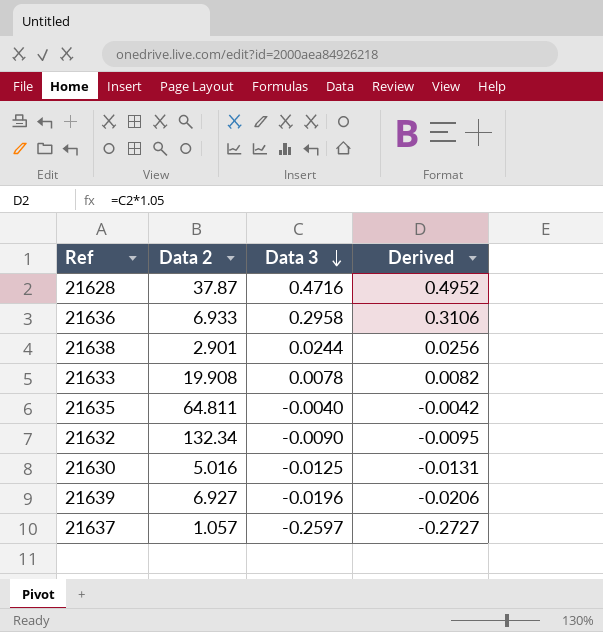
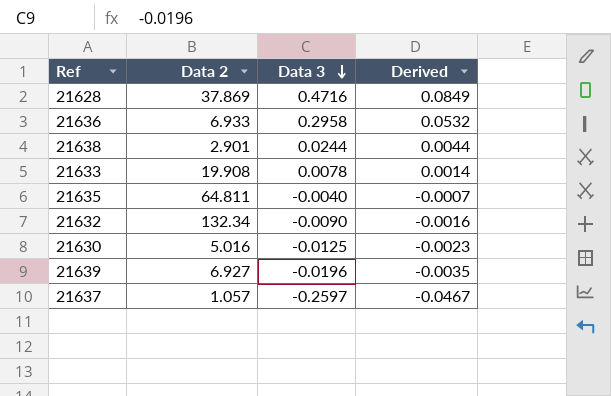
column Derived | formula: [Data 3] * 1.05 -> [Data 3] * 0.18
21628 | Data 2: 37.87 -> 37.869

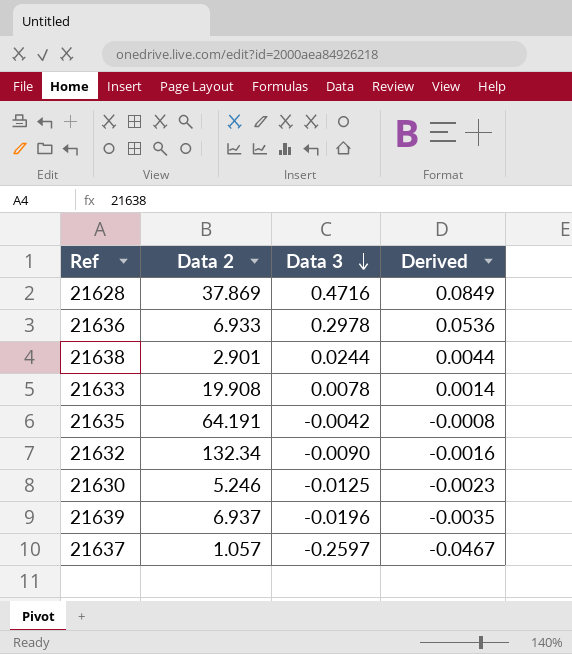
21636 | Data 3: 0.2958 -> 0.2978
21636 | Derived: 0.0532 -> 0.0536
21635 | Data 2: 64.811 -> 64.191
21635 | Data 3: -0.0040 -> -0.0042
21635 | Derived: -0.0007 -> -0.0008
21630 | Data 2: 5.016 -> 5.246
21639 | Data 2: 6.927 -> 6.937

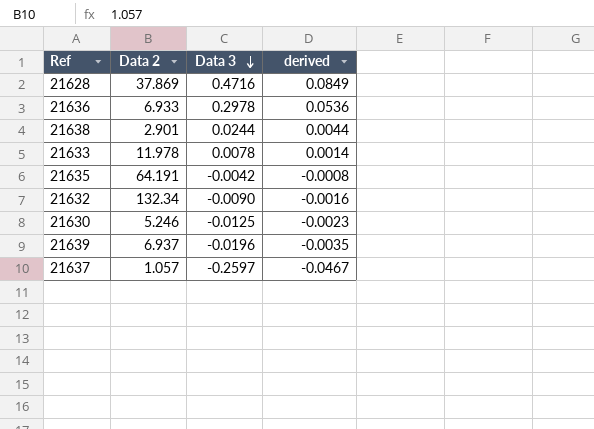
column name: Derived -> derived
21633 | Data 2: 19.908 -> 11.978

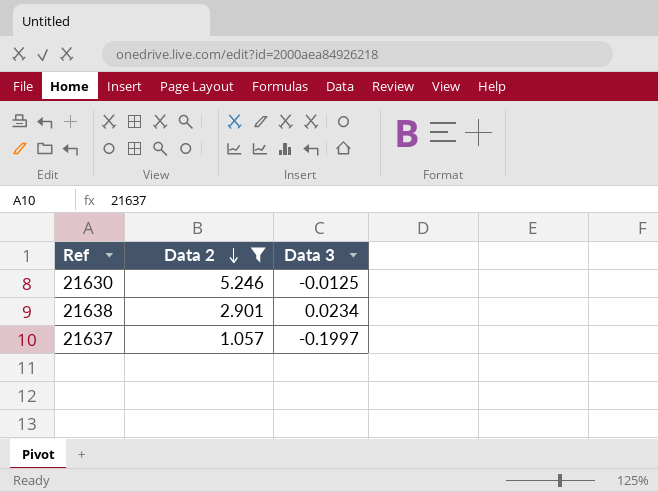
filter: none -> Data 2 <= 5.246
row order: Data 3 descending -> Data 2 descending
column derived | formula: [Data 3] * 0.18 -> none
21638 | Data 3: 0.0244 -> 0.0234
21637 | Data 3: -0.2597 -> -0.1997

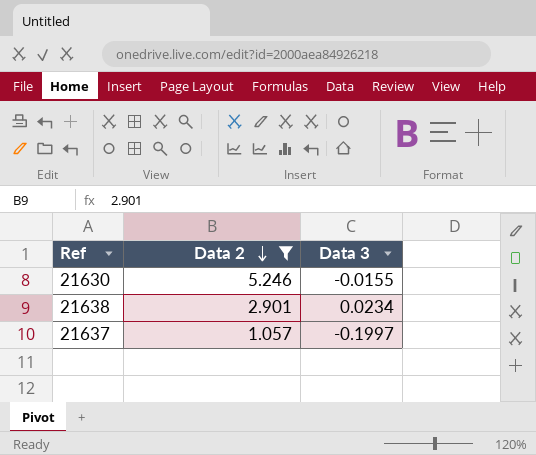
21630 | Data 3: -0.0125 -> -0.0155

